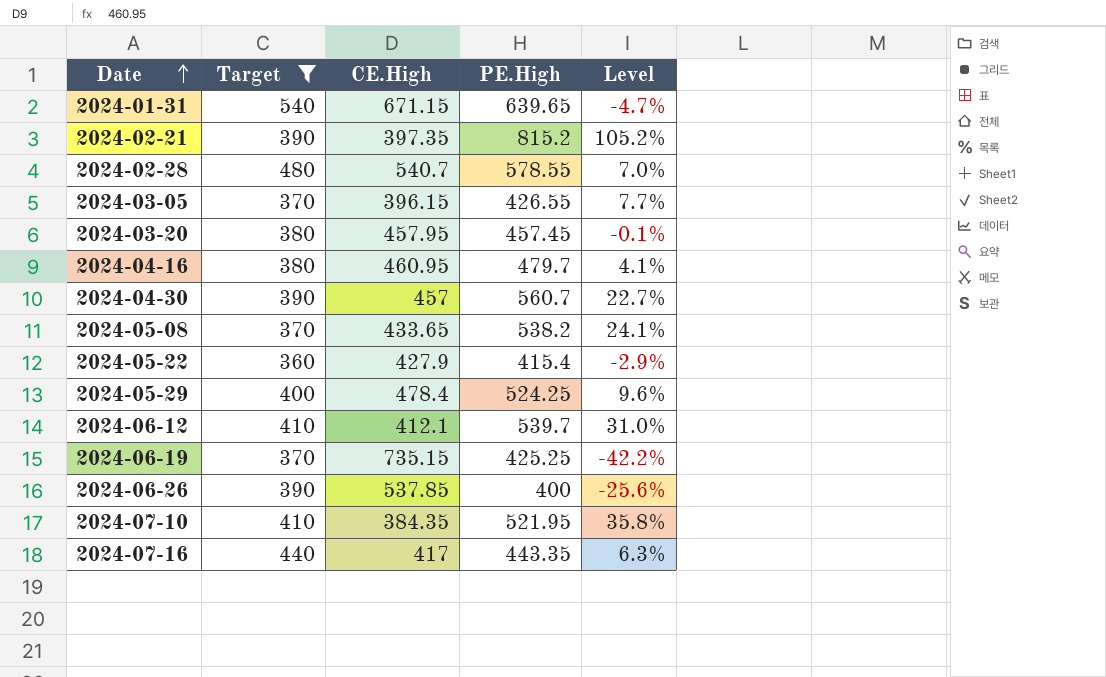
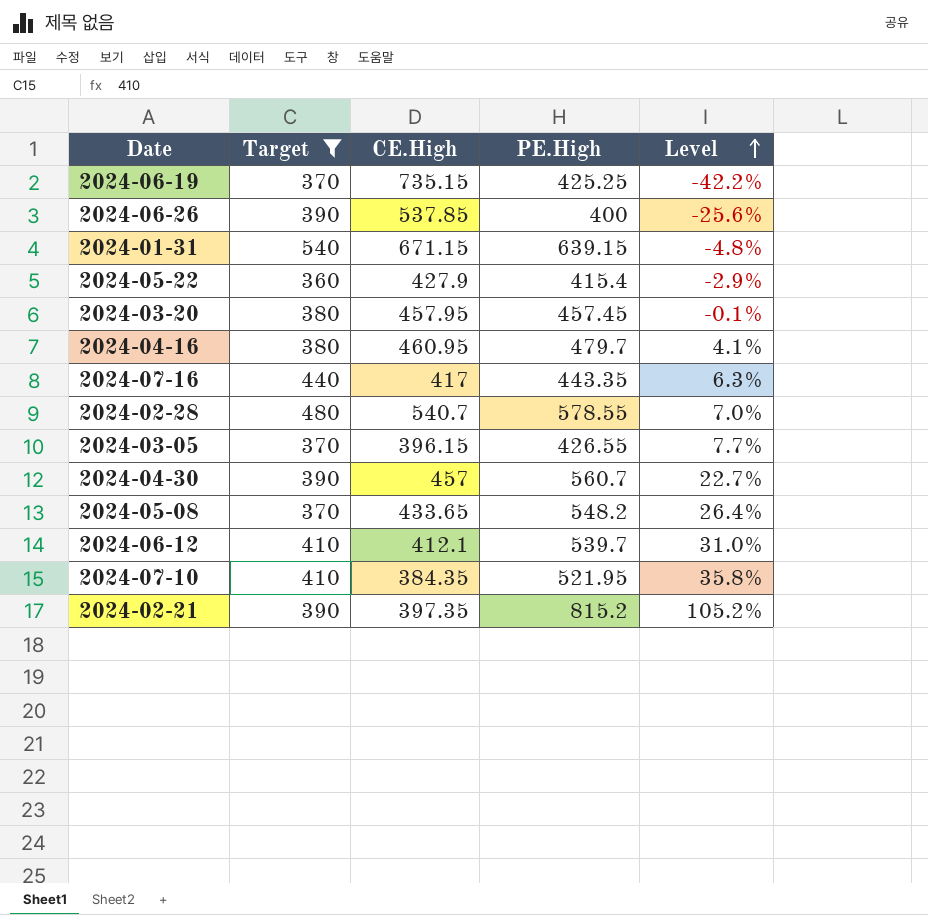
row order: Date ascending -> Level ascending
row 2024-05-29: 400 | 478.4 | 524.25 | 9.6% -> none
2024-01-31 | PE.High: 639.65 -> 639.15
2024-01-31 | Level: -4.7% -> -4.8%
2024-05-08 | PE.High: 538.2 -> 548.2
2024-05-08 | Level: 24.1% -> 26.4%

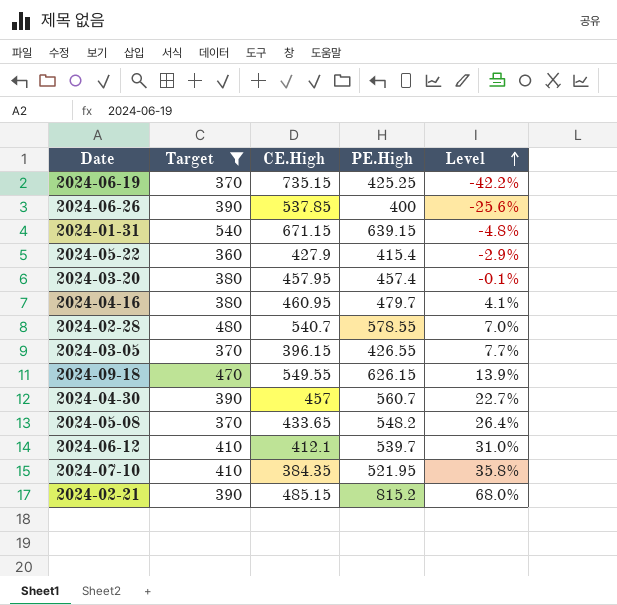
row 2024-07-16: 440 | 417 | 443.35 | 6.3% -> none
2024-03-20 | PE.High: 457.45 -> 457.4
row 2024-09-18: none -> 470 | 549.55 | 626.15 | 13.9%
2024-02-21 | CE.High: 397.35 -> 485.15
2024-02-21 | Level: 105.2% -> 68.0%

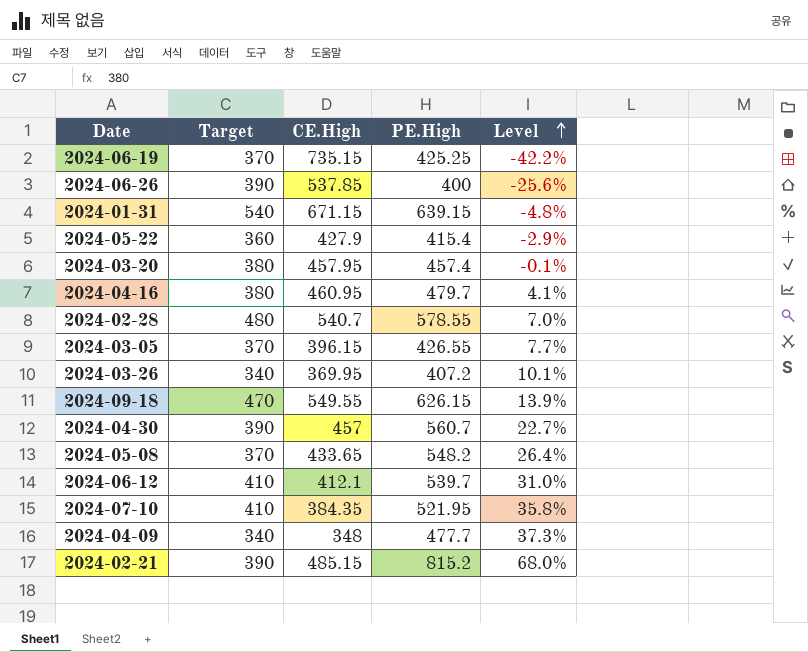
filter: Target != 340 -> none

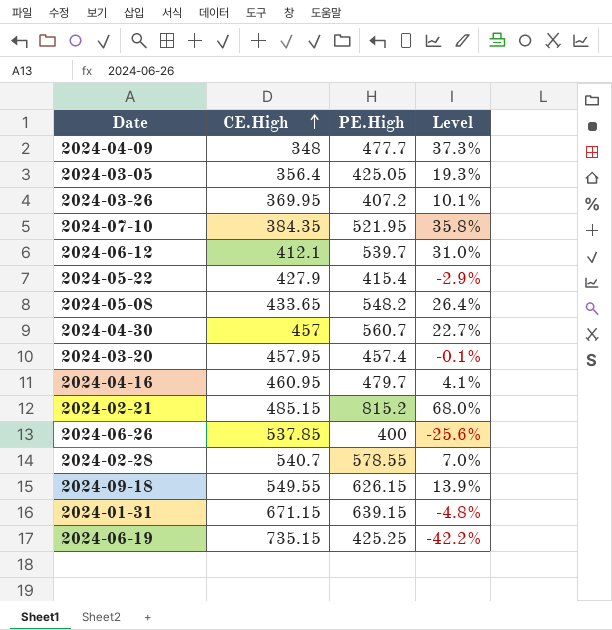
row order: Level ascending -> CE.High ascending
column Target | position: 2 -> none
2024-03-05 | CE.High: 396.15 -> 356.4
2024-03-05 | PE.High: 426.55 -> 425.05
2024-03-05 | Level: 7.7% -> 19.3%

